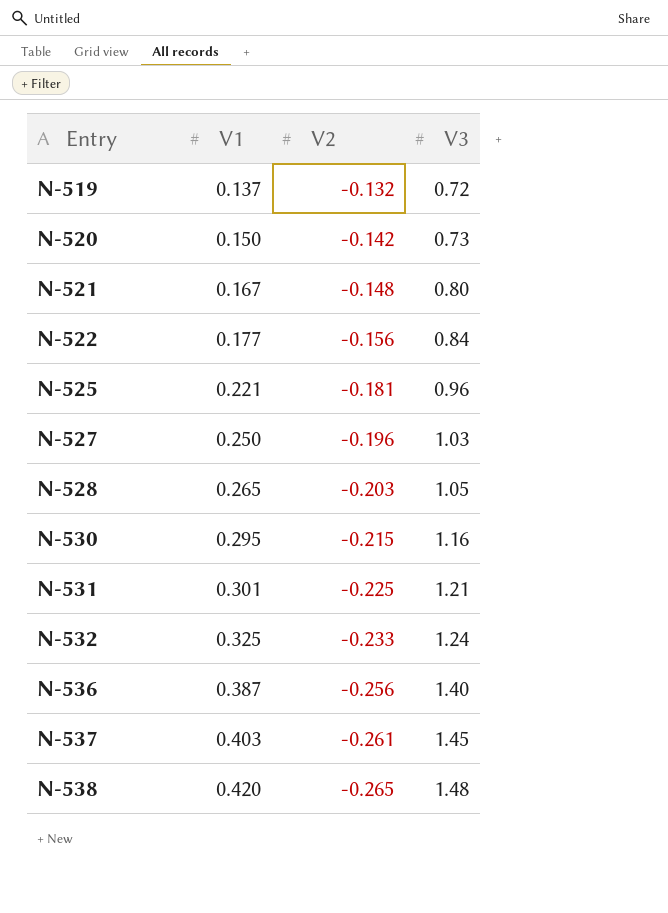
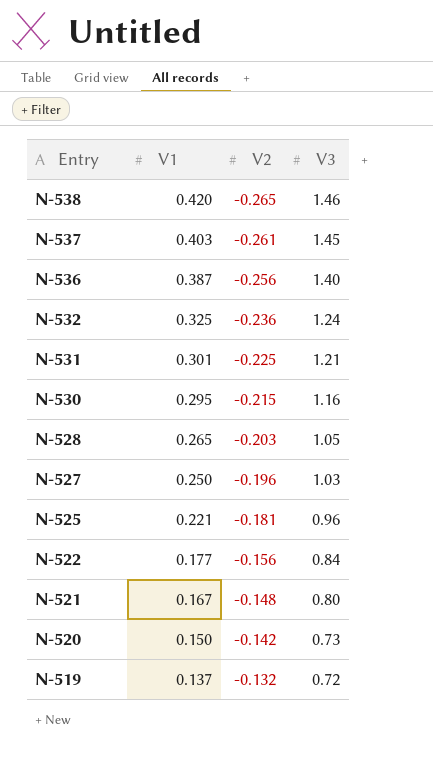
row order: Entry ascending -> Entry descending
N-538 | V3: 1.48 -> 1.46
N-532 | V2: -0.233 -> -0.236

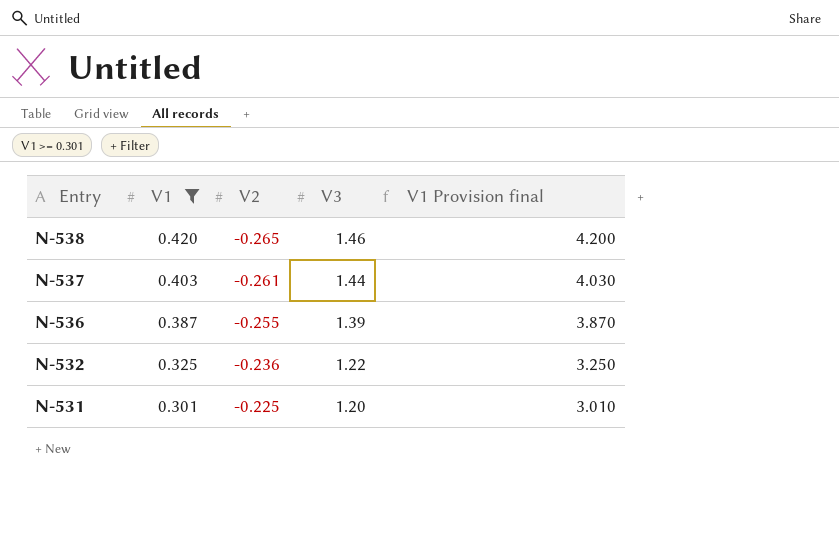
filter: none -> V1 >= 0.301
column V1 Provision final | formula: none -> [V1] * 10
N-537 | V3: 1.45 -> 1.44
N-536 | V2: -0.256 -> -0.255
N-536 | V3: 1.40 -> 1.39
N-532 | V3: 1.24 -> 1.22
N-531 | V3: 1.21 -> 1.20

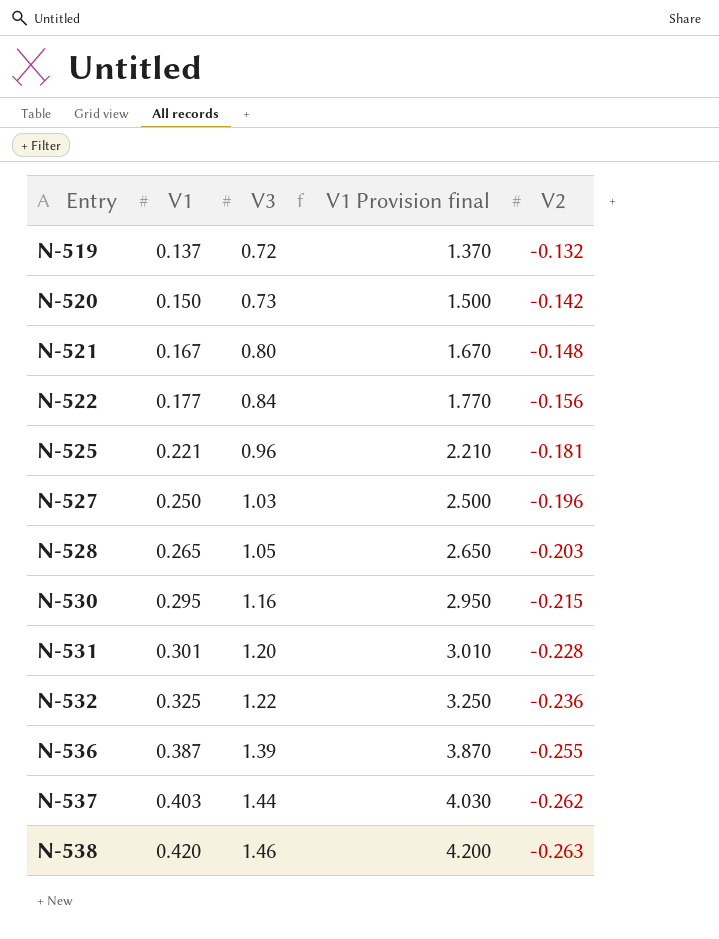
filter: V1 >= 0.301 -> none
row order: Entry descending -> Entry ascending
column V2 | position: 3 -> 5
N-531 | V2: -0.225 -> -0.228
N-537 | V2: -0.261 -> -0.262
N-538 | V2: -0.265 -> -0.263

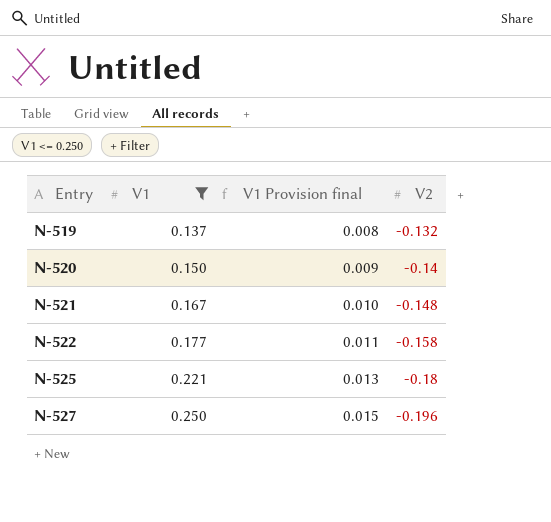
filter: none -> V1 <= 0.250
column V3 | position: 3 -> none
column V1 Provision final | formula: [V1] * 10 -> [V1] * 0.06
N-520 | V2: -0.142 -> -0.14
N-522 | V2: -0.156 -> -0.158
N-525 | V2: -0.181 -> -0.18

